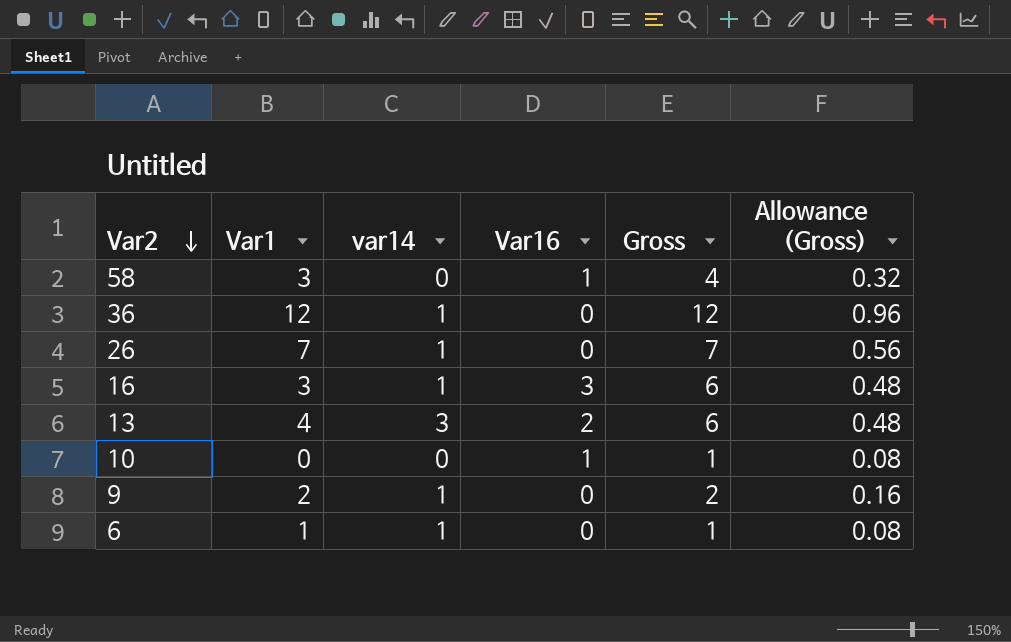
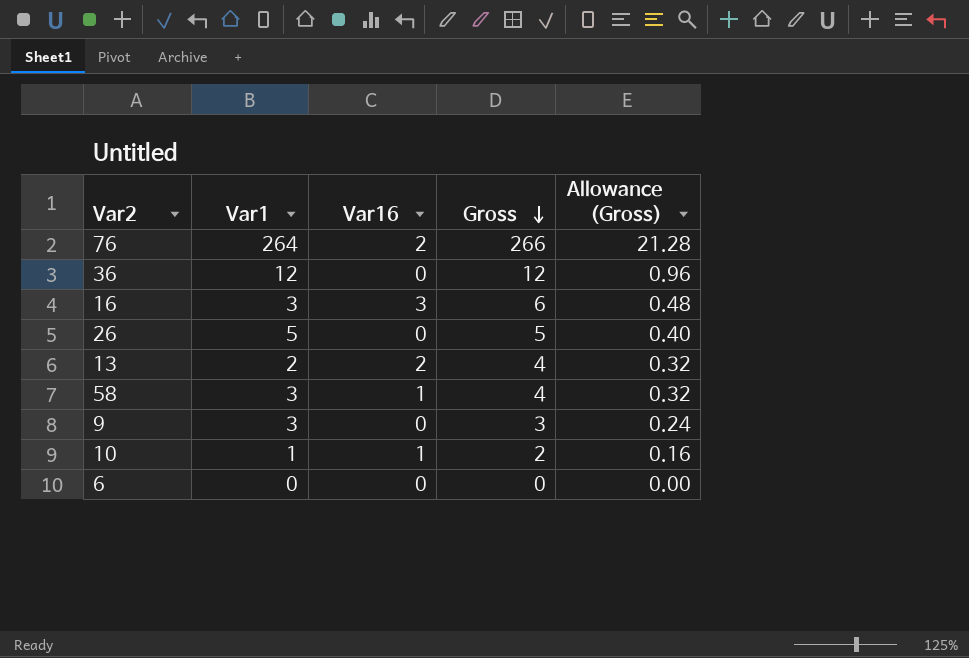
row order: Var2 descending -> Gross descending
column var14 | position: 3 -> none
row 76: none -> 264 | 2 | 266 | 21.28
26 | Var1: 7 -> 5
26 | Gross: 7 -> 5
26 | Allowance (Gross): 0.56 -> 0.40
13 | Var1: 4 -> 2
13 | Gross: 6 -> 4
13 | Allowance (Gross): 0.48 -> 0.32
9 | Var1: 2 -> 3
9 | Gross: 2 -> 3
9 | Allowance (Gross): 0.16 -> 0.24
10 | Var1: 0 -> 1
10 | Gross: 1 -> 2
10 | Allowance (Gross): 0.08 -> 0.16
6 | Var1: 1 -> 0
6 | Gross: 1 -> 0
6 | Allowance (Gross): 0.08 -> 0.00

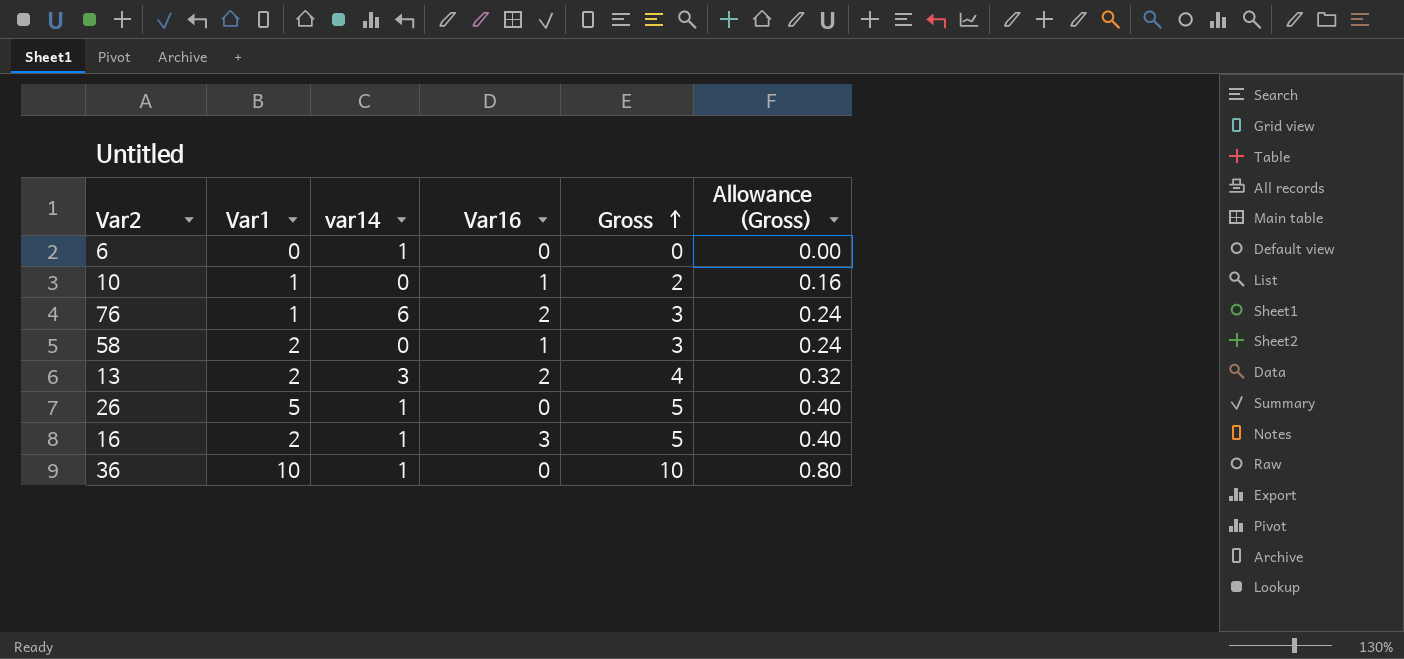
row order: Gross descending -> Gross ascending
column var14 | position: none -> 3
row 9: 3 | 0 | 3 | 0.24 -> none
76 | Var1: 264 -> 1
76 | Gross: 266 -> 3
76 | Allowance (Gross): 21.28 -> 0.24
58 | Var1: 3 -> 2
58 | Gross: 4 -> 3
58 | Allowance (Gross): 0.32 -> 0.24
16 | Var1: 3 -> 2
16 | Gross: 6 -> 5
16 | Allowance (Gross): 0.48 -> 0.40
36 | Var1: 12 -> 10
36 | Gross: 12 -> 10
36 | Allowance (Gross): 0.96 -> 0.80

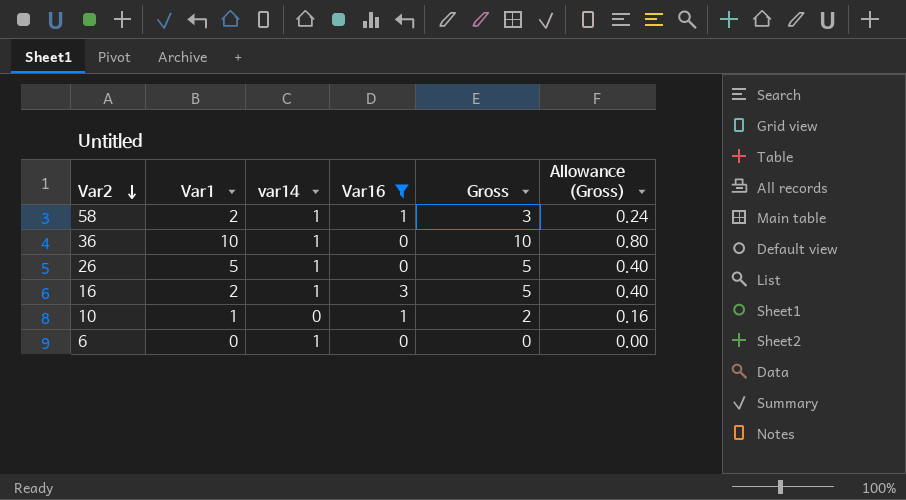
filter: none -> Var16 != 2
row order: Gross ascending -> Var2 descending
58 | var14: 0 -> 1

